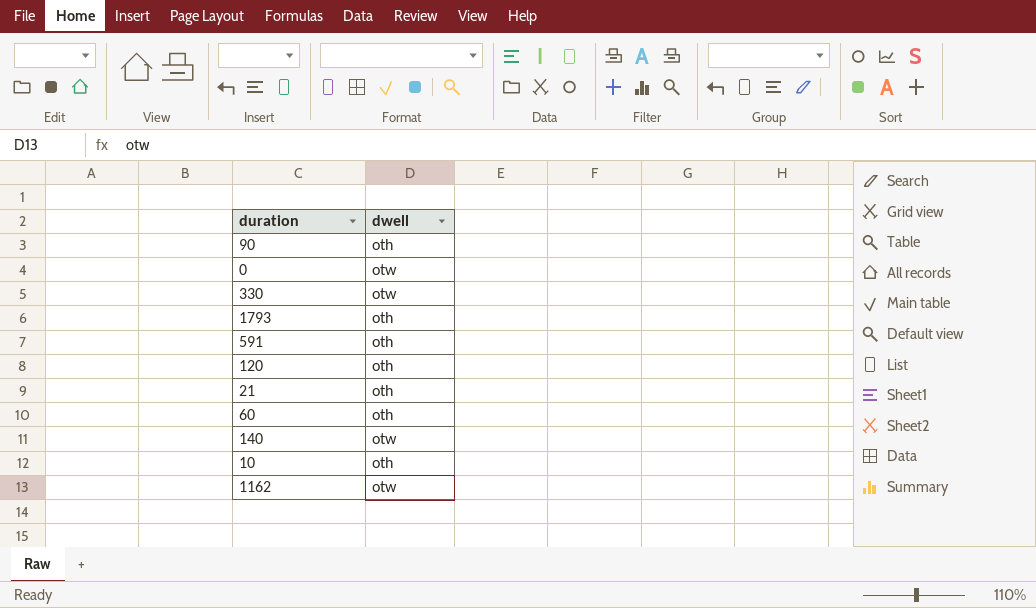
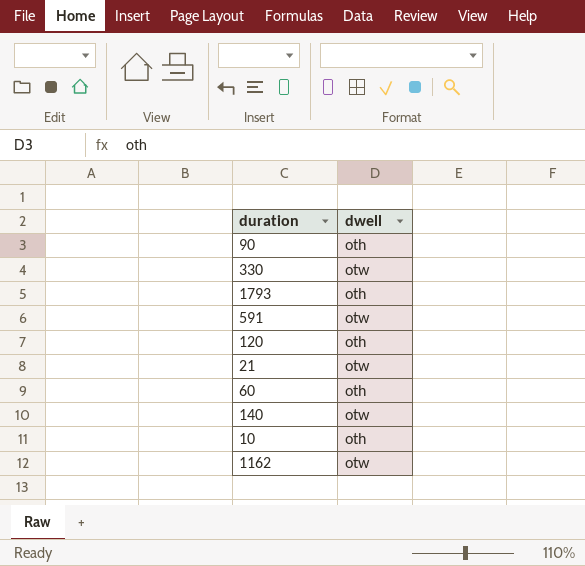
row 0: otw -> none
591 | dwell: oth -> otw
21 | dwell: oth -> otw

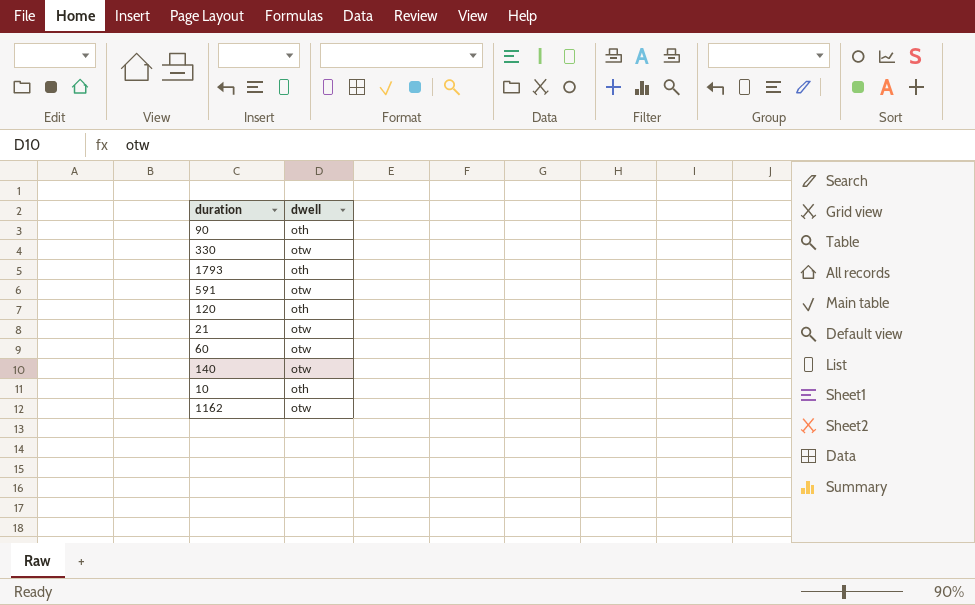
60 | dwell: oth -> otw

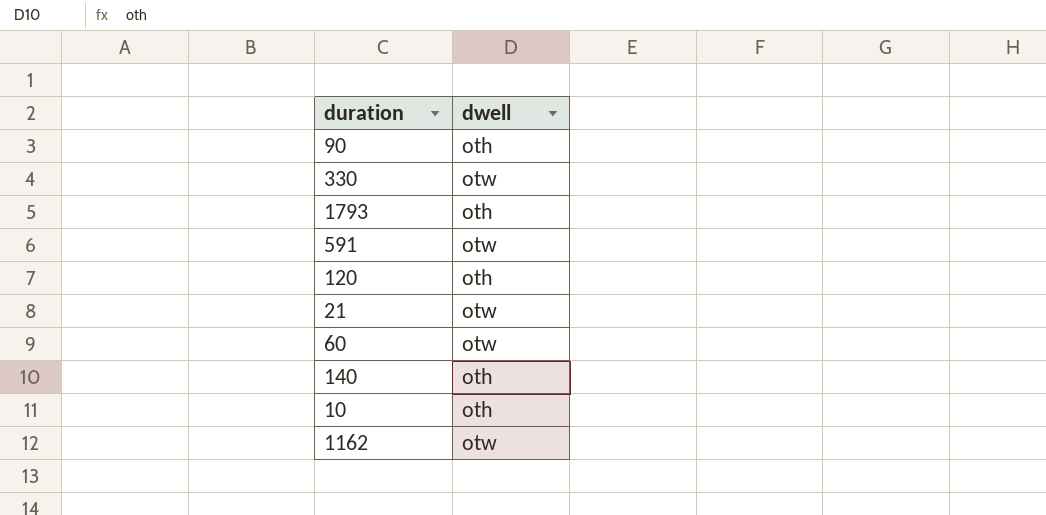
140 | dwell: otw -> oth

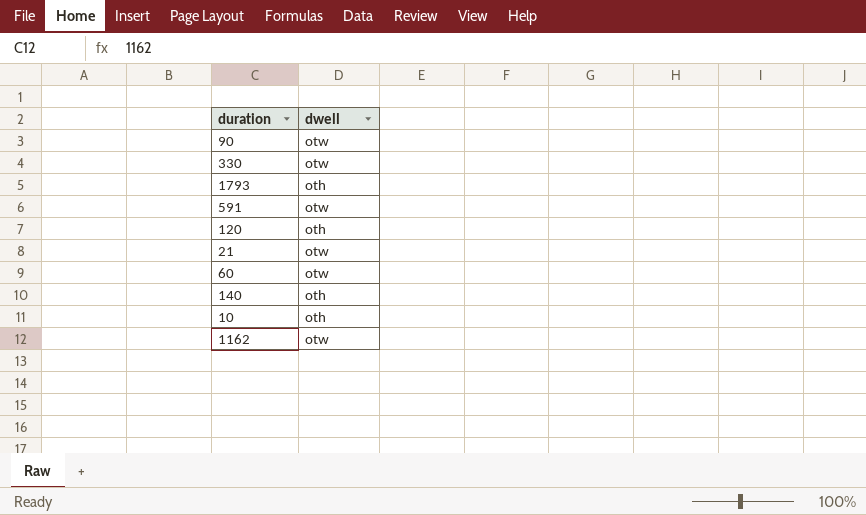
90 | dwell: oth -> otw

